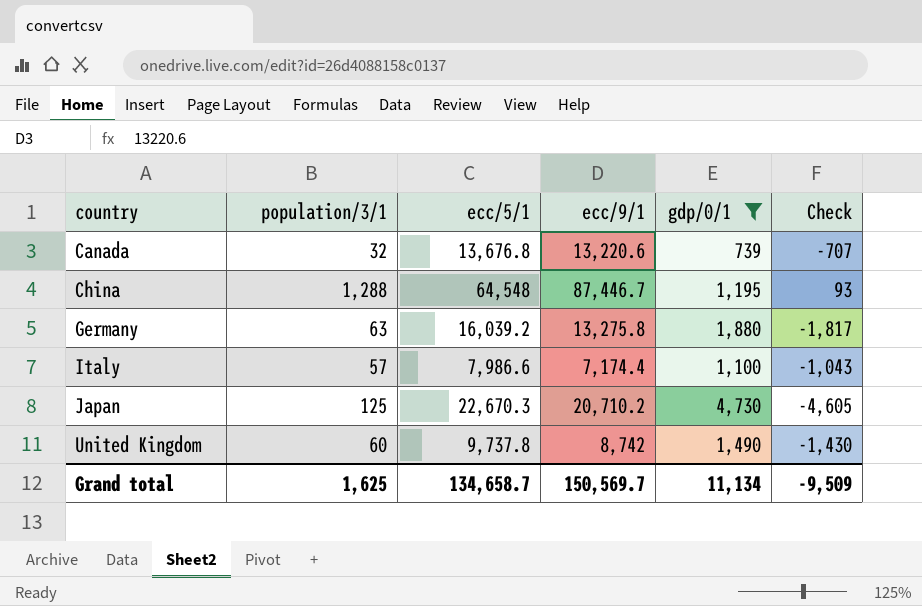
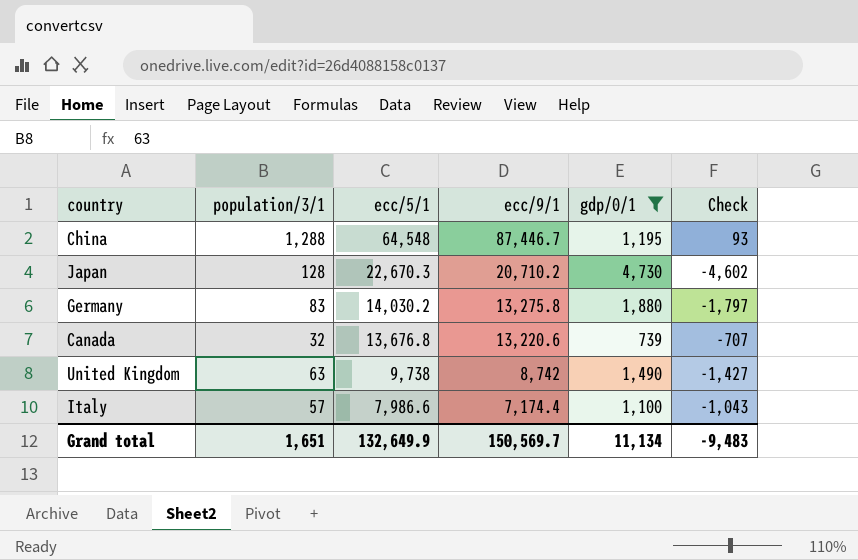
row order: country ascending -> ecc/5/1 descending
Japan | population/3/1: 125 -> 128
Japan | Check: -4,605 -> -4,602
Germany | population/3/1: 63 -> 83
Germany | ecc/5/1: 16,039.2 -> 14,030.2
Germany | Check: -1,817 -> -1,797
United Kingdom | population/3/1: 60 -> 63
United Kingdom | ecc/5/1: 9,737.8 -> 9,738
United Kingdom | Check: -1,430 -> -1,427
Grand total | population/3/1: 1,625 -> 1,651
Grand total | ecc/5/1: 134,658.7 -> 132,649.9
Grand total | Check: -9,509 -> -9,483

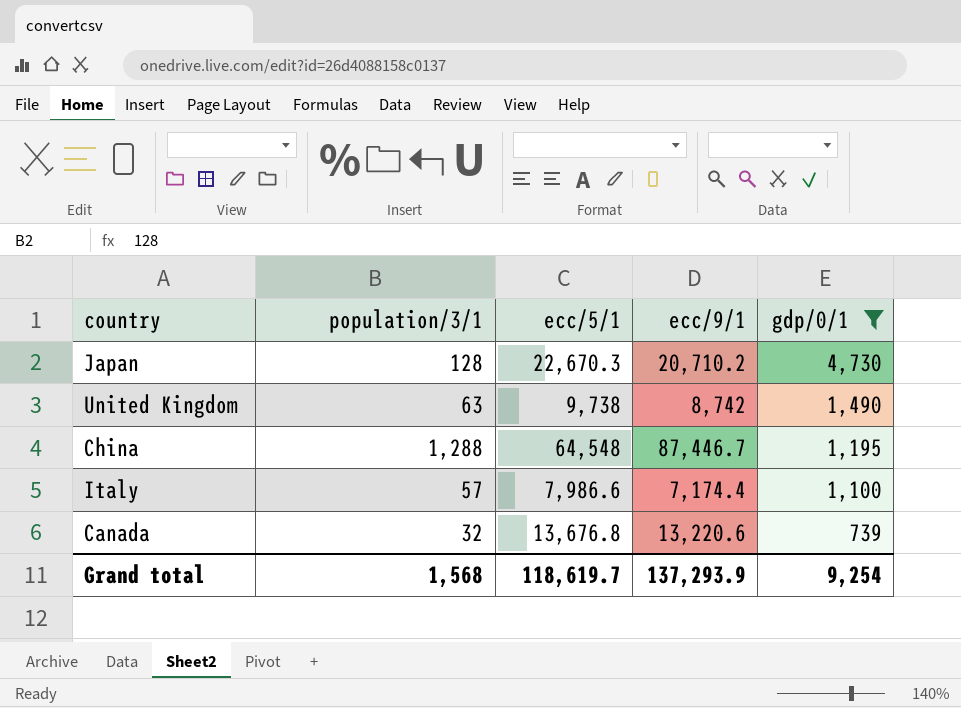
row order: ecc/5/1 descending -> gdp/0/1 descending
column Check | formula: [population/3/1] - [gdp/0/1] -> none
row Germany: 83 | 14,030.2 | 13,275.8 | 1,880 | -1,797 -> none
Grand total | population/3/1: 1,651 -> 1,568
Grand total | ecc/5/1: 132,649.9 -> 118,619.7
Grand total | ecc/9/1: 150,569.7 -> 137,293.9
Grand total | gdp/0/1: 11,134 -> 9,254

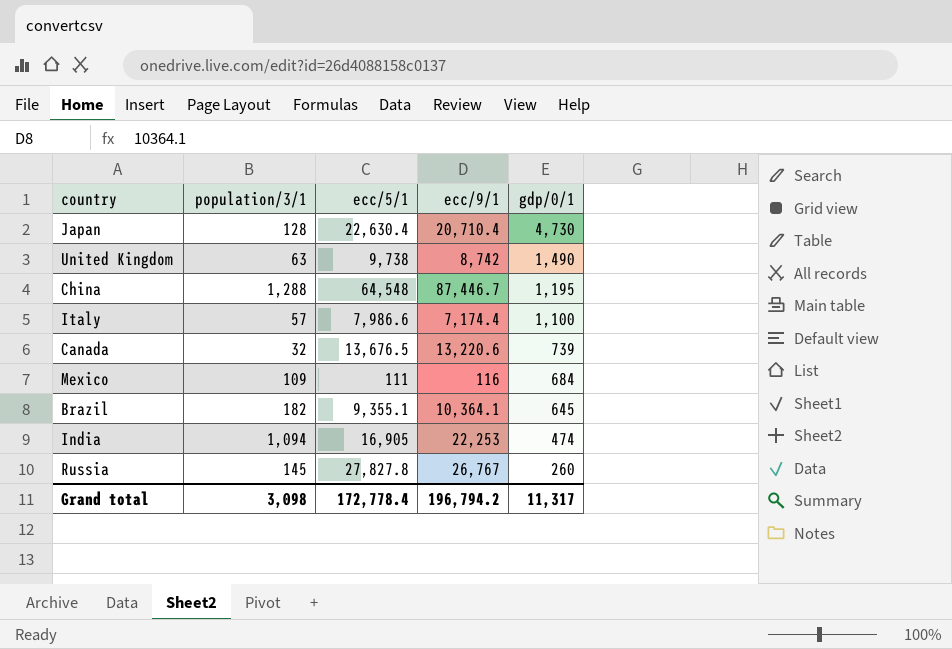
filter: gdp/0/1 >= 739 -> none
Japan | ecc/5/1: 22,670.3 -> 22,630.4
Japan | ecc/9/1: 20,710.2 -> 20,710.4
Canada | ecc/5/1: 13,676.8 -> 13,676.5
Grand total | population/3/1: 1,568 -> 3,098
Grand total | ecc/5/1: 118,619.7 -> 172,778.4
Grand total | ecc/9/1: 137,293.9 -> 196,794.2
Grand total | gdp/0/1: 9,254 -> 11,317

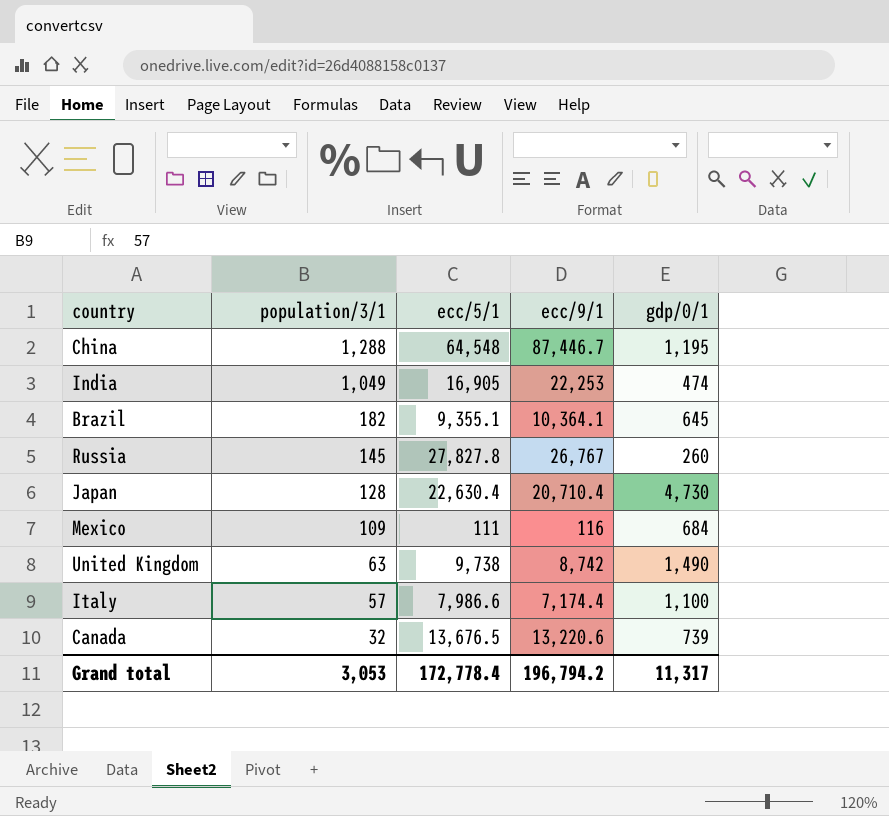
row order: gdp/0/1 descending -> population/3/1 descending
India | population/3/1: 1,094 -> 1,049
Grand total | population/3/1: 3,098 -> 3,053

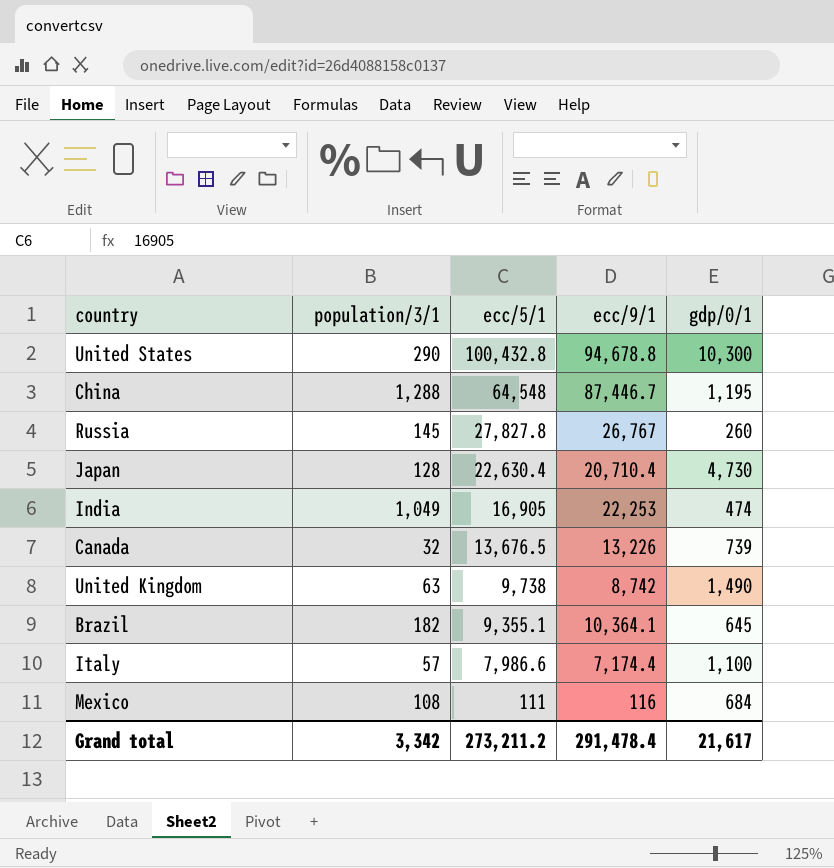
row order: population/3/1 descending -> ecc/5/1 descending
row United States: none -> 290 | 100,432.8 | 94,678.8 | 10,300
Canada | ecc/9/1: 13,220.6 -> 13,226
Mexico | population/3/1: 109 -> 108
Grand total | population/3/1: 3,053 -> 3,342
Grand total | ecc/5/1: 172,778.4 -> 273,211.2
Grand total | ecc/9/1: 196,794.2 -> 291,478.4
Grand total | gdp/0/1: 11,317 -> 21,617

